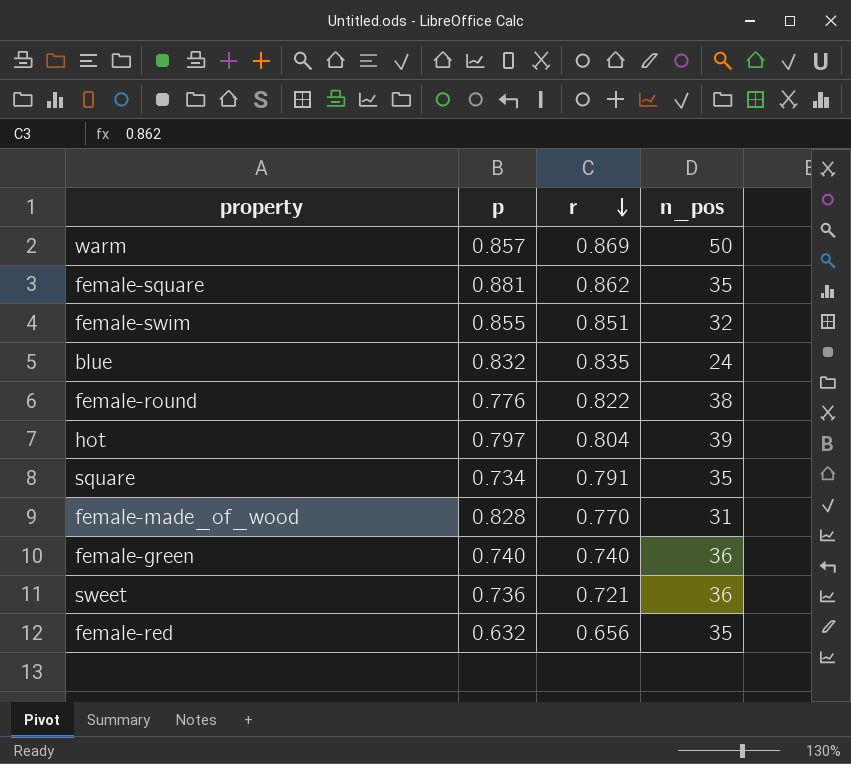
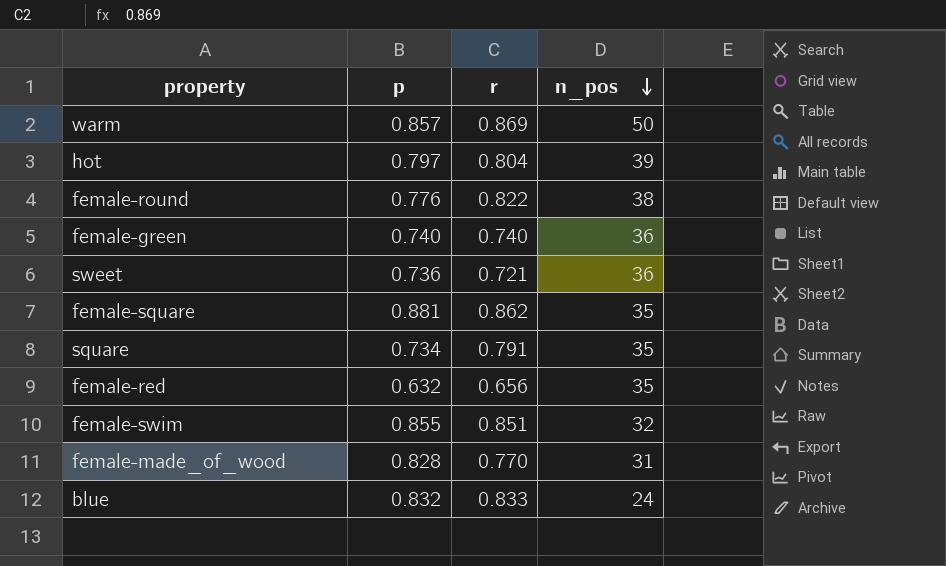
row order: r descending -> n_pos descending
blue | r: 0.835 -> 0.833

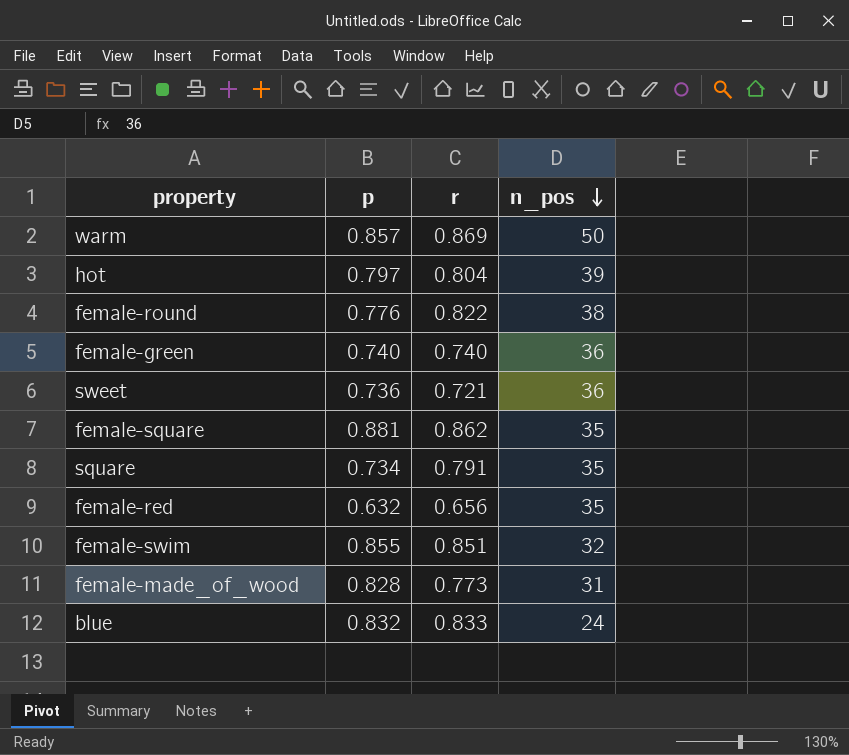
female-made_of_wood | r: 0.770 -> 0.773

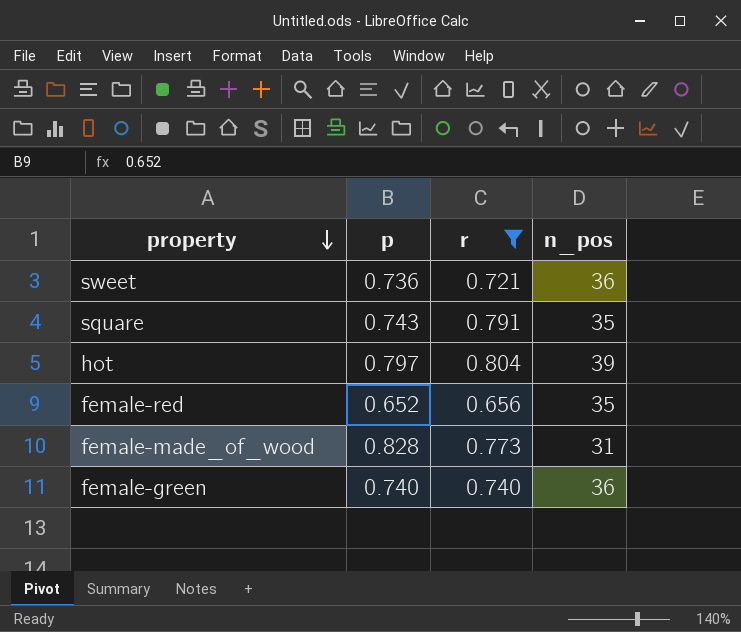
filter: none -> r <= 0.804
row order: n_pos descending -> property descending
square | p: 0.734 -> 0.743
female-red | p: 0.632 -> 0.652

